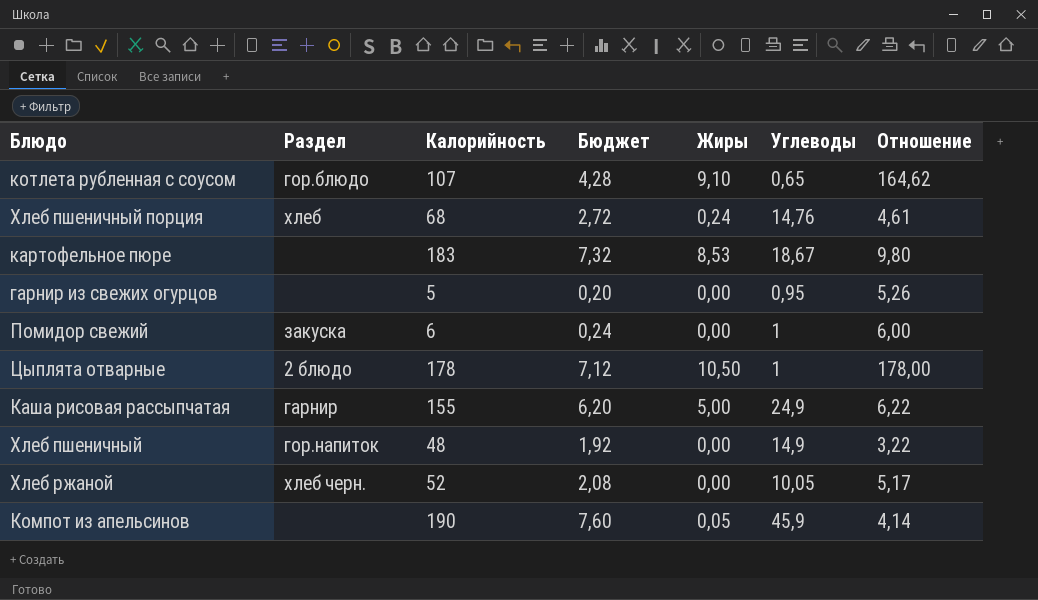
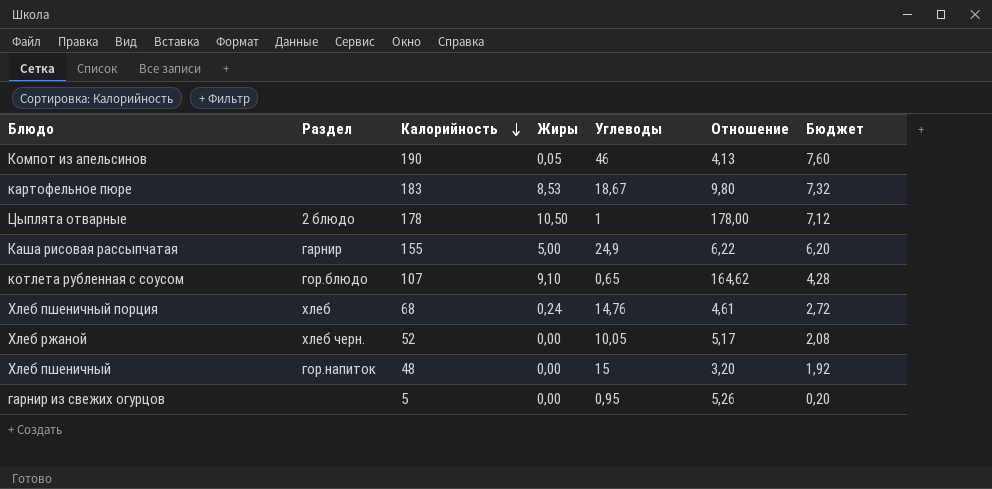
row order: none -> Калорийность descending
column Бюджет | position: 4 -> 7
row Помидор свежий: закуска | 6 | 0,24 | 0,00 | 1 | 6,00 -> none
Компот из апельсинов | Углеводы: 45,9 -> 46
Компот из апельсинов | Отношение: 4,14 -> 4,13
Хлеб пшеничный | Углеводы: 14,9 -> 15
Хлеб пшеничный | Отношение: 3,22 -> 3,20

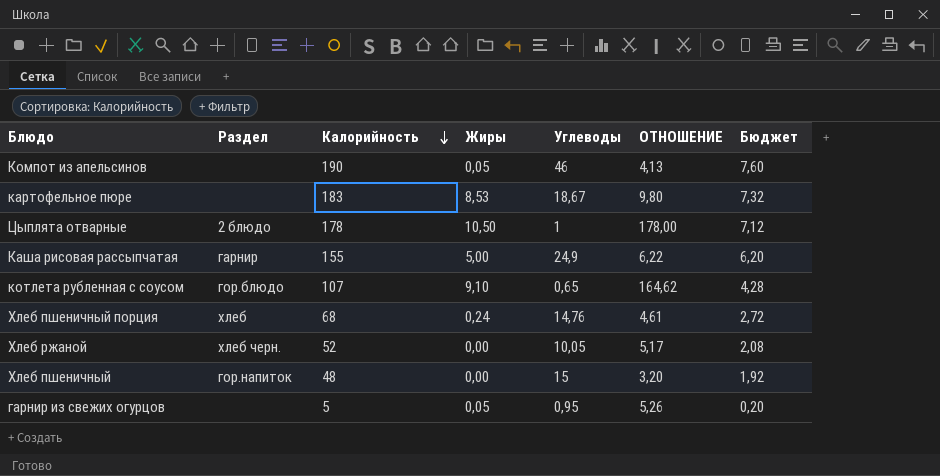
column name: Отношение -> ОТНОШЕНИЕ
гарнир из свежих огурцов | Жиры: 0,00 -> 0,05

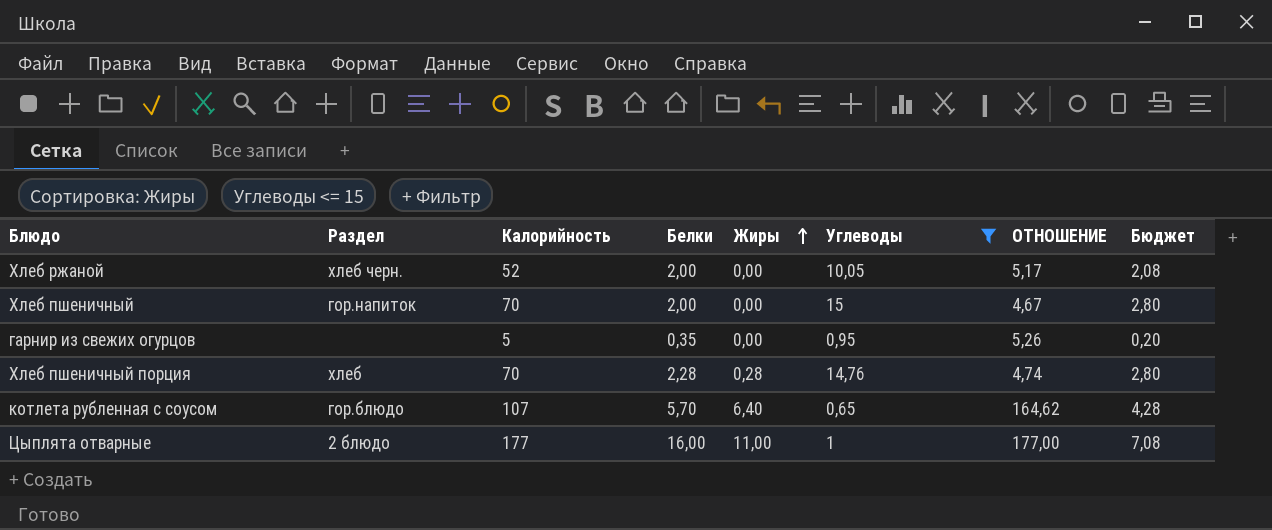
filter: none -> Углеводы <= 15
row order: Калорийность descending -> Жиры ascending
column Белки | position: none -> 4
Хлеб пшеничный | Калорийность: 48 -> 70
Хлеб пшеничный | ОТНОШЕНИЕ: 3,20 -> 4,67
Хлеб пшеничный | Бюджет: 1,92 -> 2,80
гарнир из свежих огурцов | Жиры: 0,05 -> 0,00
Хлеб пшеничный порция | Калорийность: 68 -> 70
Хлеб пшеничный порция | Жиры: 0,24 -> 0,28
Хлеб пшеничный порция | ОТНОШЕНИЕ: 4,61 -> 4,74
Хлеб пшеничный порция | Бюджет: 2,72 -> 2,80
котлета рубленная с соусом | Жиры: 9,10 -> 6,40
Цыплята отварные | Калорийность: 178 -> 177
Цыплята отварные | Жиры: 10,50 -> 11,00
Цыплята отварные | ОТНОШЕНИЕ: 178,00 -> 177,00
Цыплята отварные | Бюджет: 7,12 -> 7,08

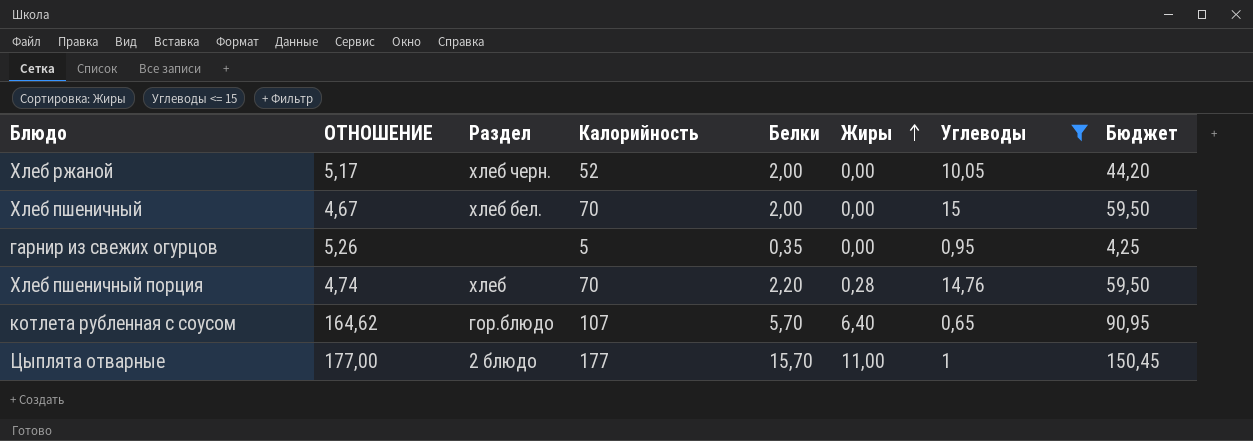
column ОТНОШЕНИЕ | position: 7 -> 2
column Бюджет | formula: [Калорийность] * 0,04 -> [Калорийность] * 0,85
Хлеб пшеничный | Раздел: гор.напиток -> хлеб бел.
Хлеб пшеничный порция | Белки: 2,28 -> 2,20
Цыплята отварные | Белки: 16,00 -> 15,70

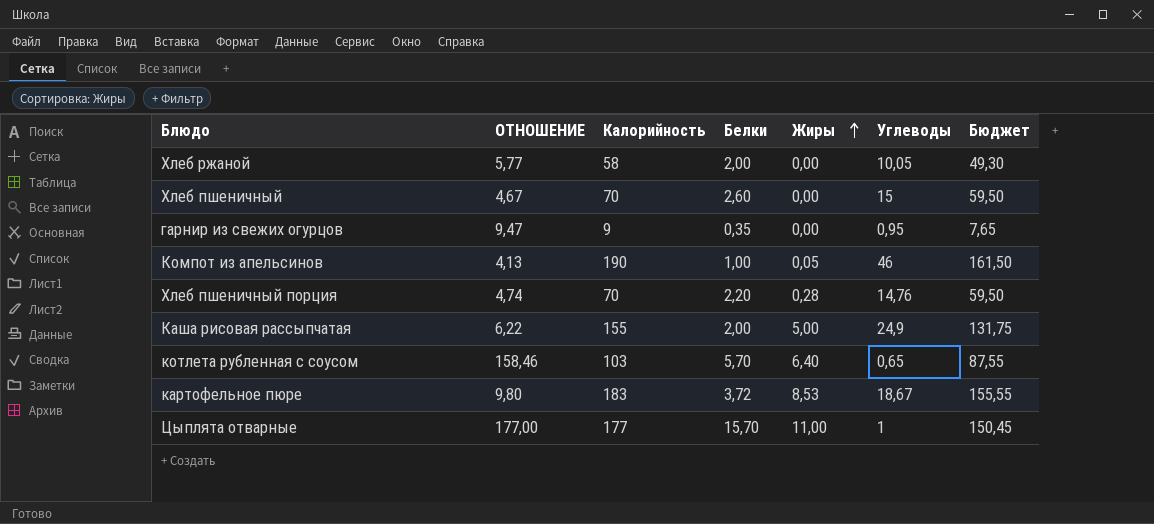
filter: Углеводы <= 15 -> none
column Раздел | position: 3 -> none
Хлеб ржаной | ОТНОШЕНИЕ: 5,17 -> 5,77
Хлеб ржаной | Калорийность: 52 -> 58
Хлеб ржаной | Бюджет: 44,20 -> 49,30
Хлеб пшеничный | Белки: 2,00 -> 2,60
гарнир из свежих огурцов | ОТНОШЕНИЕ: 5,26 -> 9,47
гарнир из свежих огурцов | Калорийность: 5 -> 9
гарнир из свежих огурцов | Бюджет: 4,25 -> 7,65
котлета рубленная с соусом | ОТНОШЕНИЕ: 164,62 -> 158,46
котлета рубленная с соусом | Калорийность: 107 -> 103
котлета рубленная с соусом | Бюджет: 90,95 -> 87,55

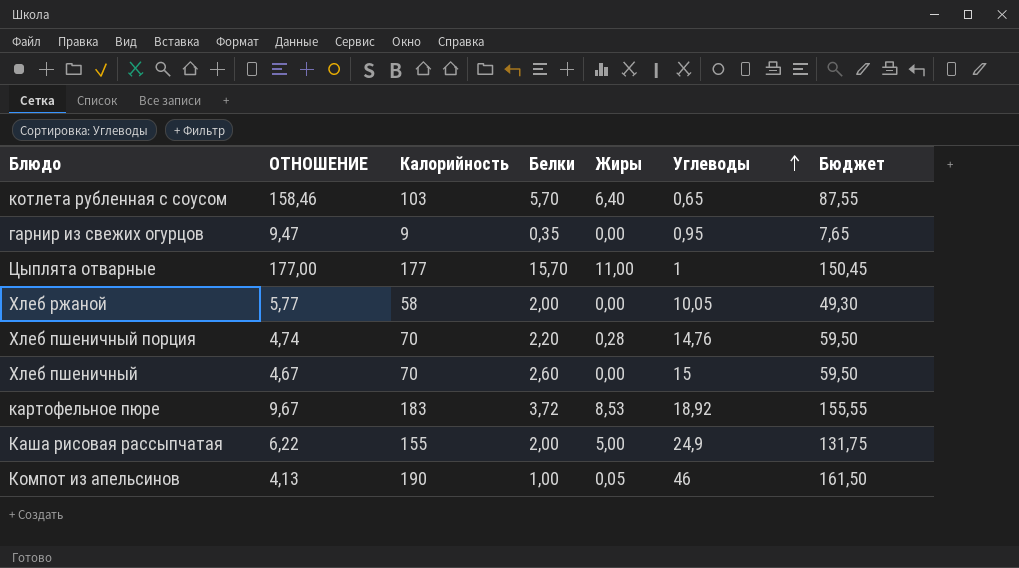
row order: Жиры ascending -> Углеводы ascending
картофельное пюре | ОТНОШЕНИЕ: 9,80 -> 9,67
картофельное пюре | Углеводы: 18,67 -> 18,92

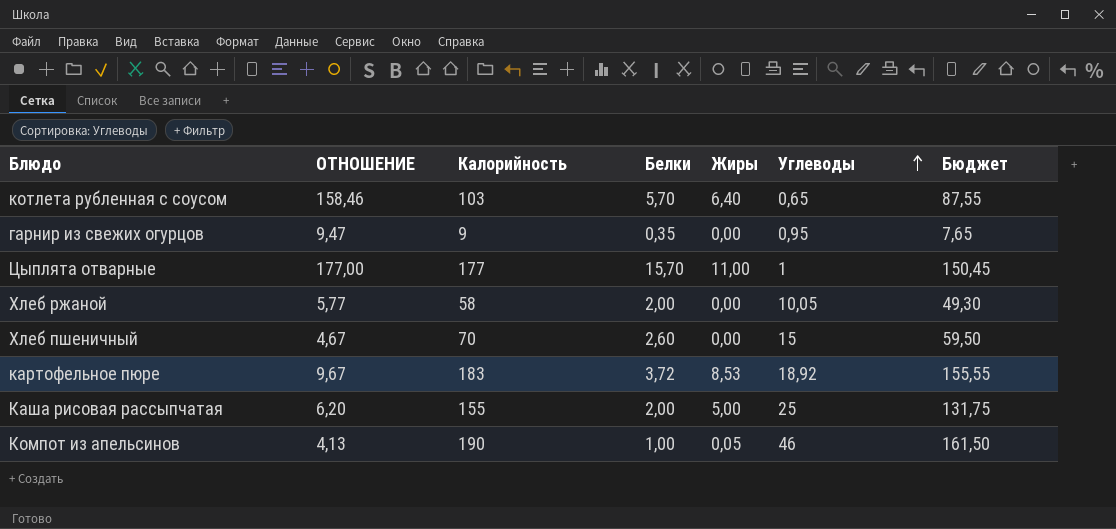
row Хлеб пшеничный порция: 4,74 | 70 | 2,20 | 0,28 | 14,76 | 59,50 -> none
Каша рисовая рассыпчатая | ОТНОШЕНИЕ: 6,22 -> 6,20
Каша рисовая рассыпчатая | Углеводы: 24,9 -> 25

